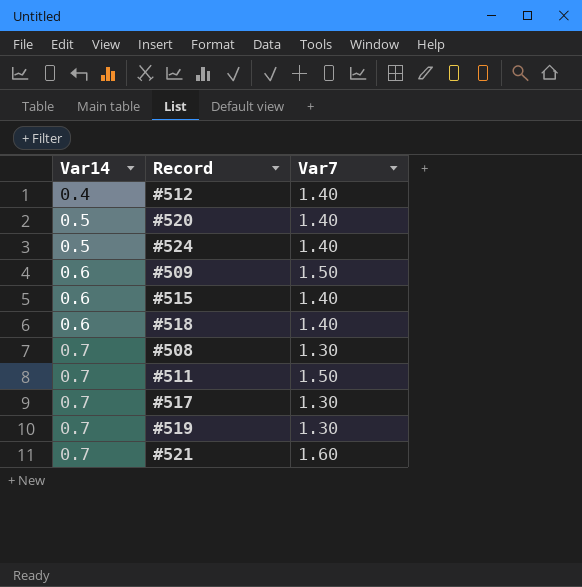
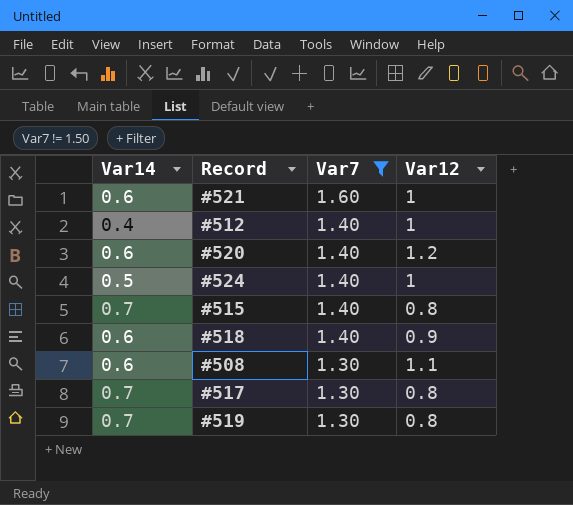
filter: none -> Var7 != 1.50
row order: Var14 ascending -> Var7 descending
column Var12 | position: none -> 4
#521 | Var14: 0.7 -> 0.6
#520 | Var14: 0.5 -> 0.6
#515 | Var14: 0.6 -> 0.7
#508 | Var14: 0.7 -> 0.6

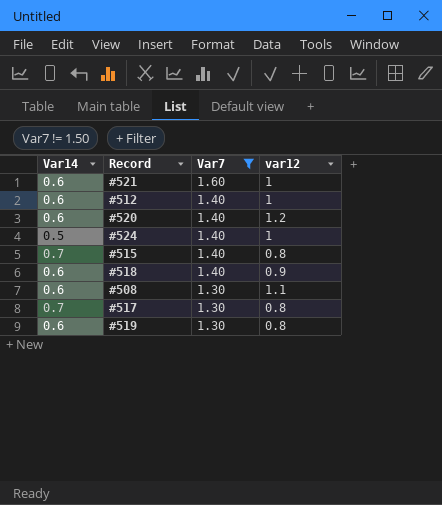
column name: Var12 -> var12
#512 | Var14: 0.4 -> 0.6
#519 | Var14: 0.7 -> 0.6

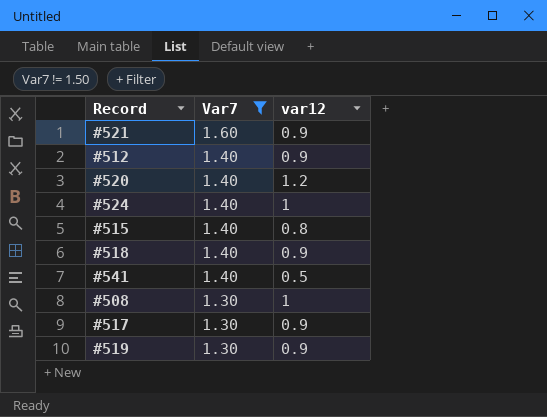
column Var14 | position: 1 -> none
#521 | var12: 1 -> 0.9
#512 | var12: 1 -> 0.9
row #541: none -> 1.40 | 0.5
#508 | var12: 1.1 -> 1
#517 | var12: 0.8 -> 0.9
#519 | var12: 0.8 -> 0.9

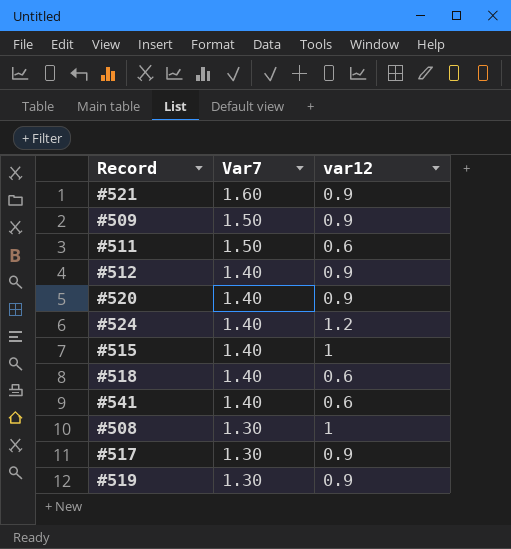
filter: Var7 != 1.50 -> none
#520 | var12: 1.2 -> 0.9
#524 | var12: 1 -> 1.2
#515 | var12: 0.8 -> 1
#518 | var12: 0.9 -> 0.6
#541 | var12: 0.5 -> 0.6

